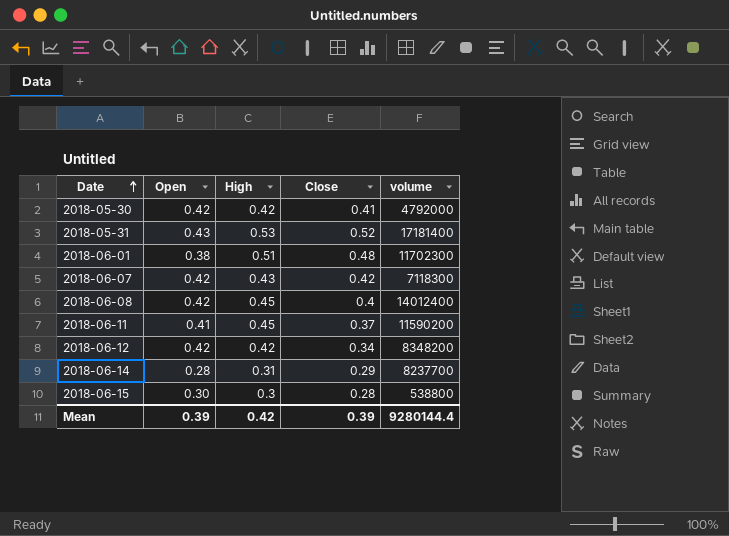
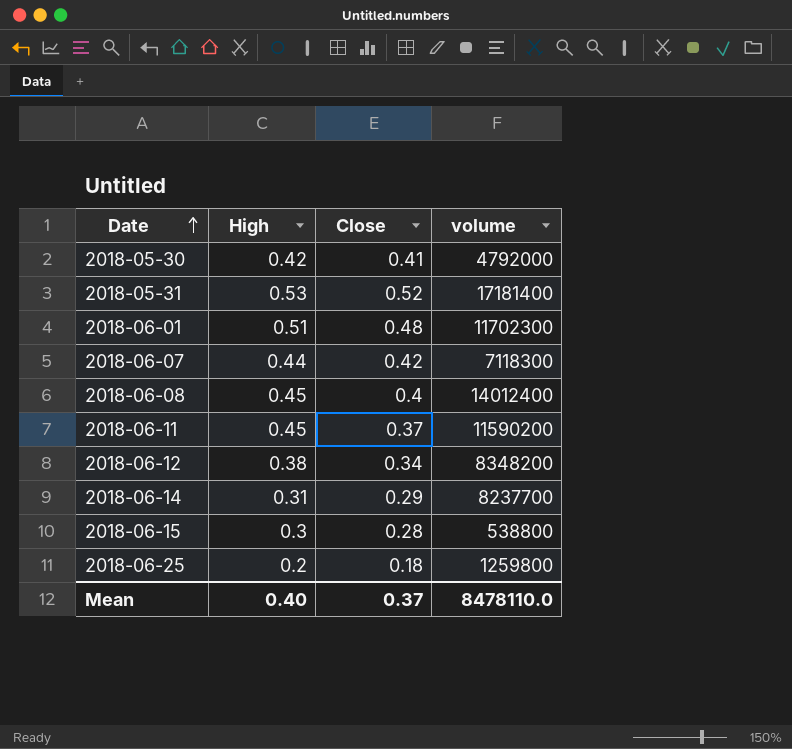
column Open | position: 2 -> none
2018-06-07 | High: 0.43 -> 0.44
2018-06-12 | High: 0.42 -> 0.38
row 2018-06-25: none -> 0.2 | 0.18 | 1259800
Mean | High: 0.42 -> 0.40
Mean | Close: 0.39 -> 0.37
Mean | volume: 9280144.4 -> 8478110.0

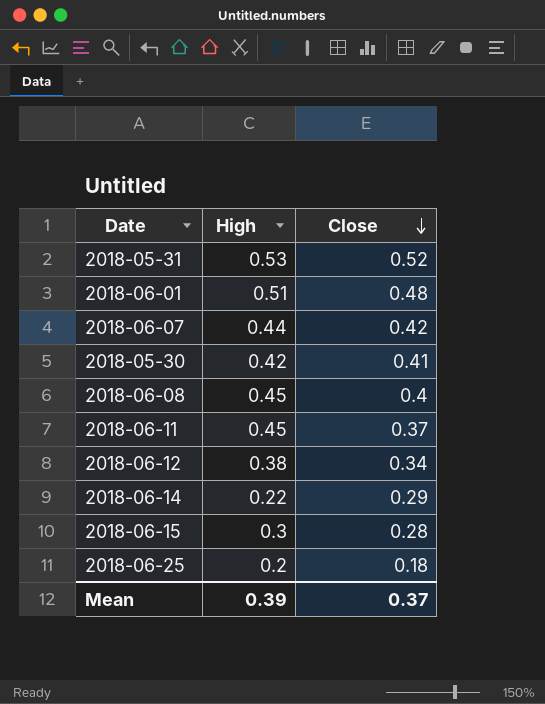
row order: Date ascending -> Close descending
column volume | position: 4 -> none
2018-06-14 | High: 0.31 -> 0.22
Mean | High: 0.40 -> 0.39

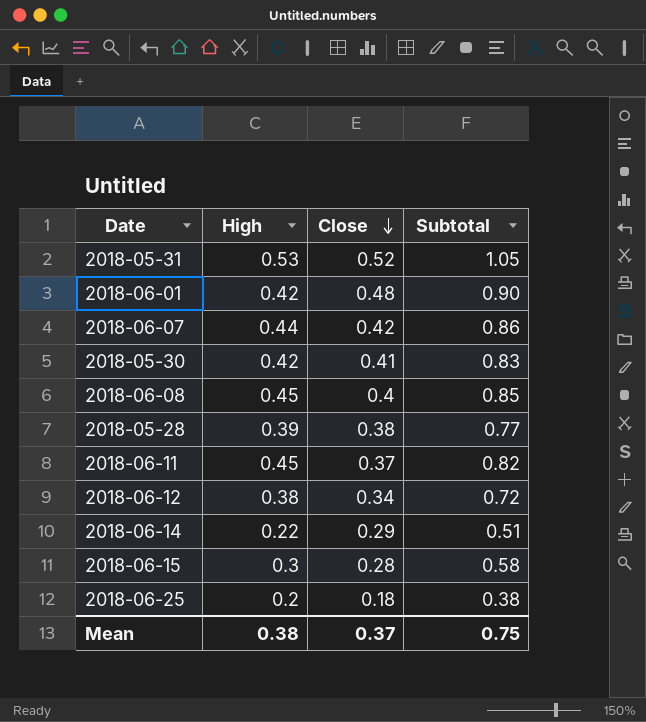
column Subtotal | formula: none -> [High] + [Close]
2018-06-01 | High: 0.51 -> 0.42
row 2018-05-28: none -> 0.39 | 0.38 | 0.77
Mean | High: 0.39 -> 0.38

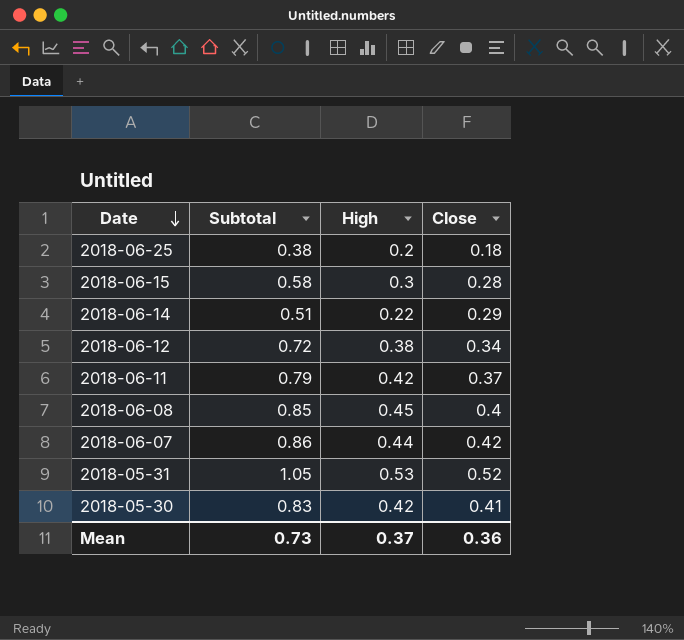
row order: Close descending -> Date descending
column Subtotal | position: 4 -> 2
row 2018-06-01: 0.42 | 0.48 | 0.90 -> none
row 2018-05-28: 0.39 | 0.38 | 0.77 -> none
2018-06-11 | Subtotal: 0.82 -> 0.79
2018-06-11 | High: 0.45 -> 0.42
Mean | Subtotal: 0.75 -> 0.73
Mean | High: 0.38 -> 0.37
Mean | Close: 0.37 -> 0.36

